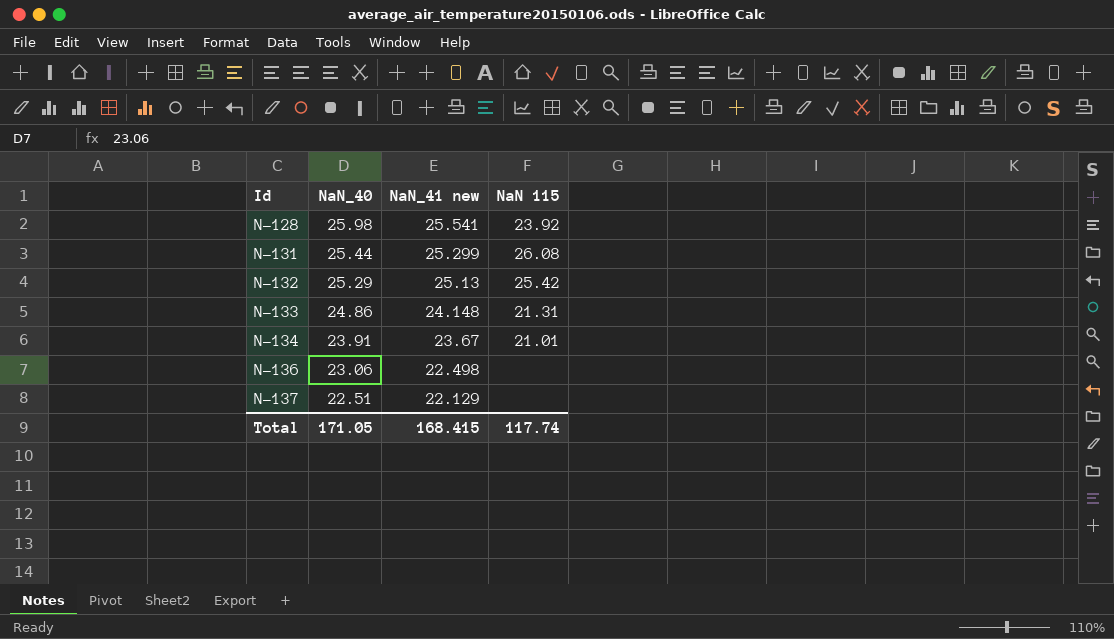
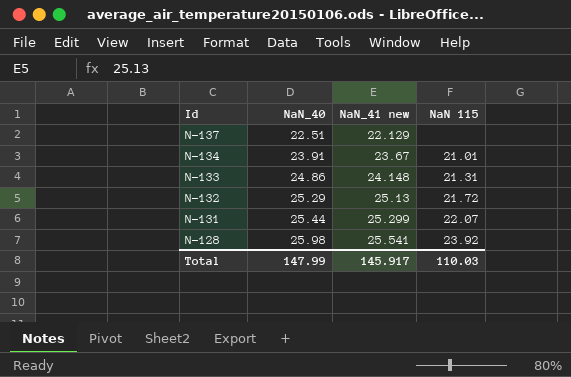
row order: Id ascending -> Id descending
row N-136: 23.06 | 22.498 | none -> none
N-132 | NaN 115: 25.42 -> 21.72
N-131 | NaN 115: 26.08 -> 22.07
Total | NaN_40: 171.05 -> 147.99
Total | NaN_41 new: 168.415 -> 145.917
Total | NaN 115: 117.74 -> 110.03

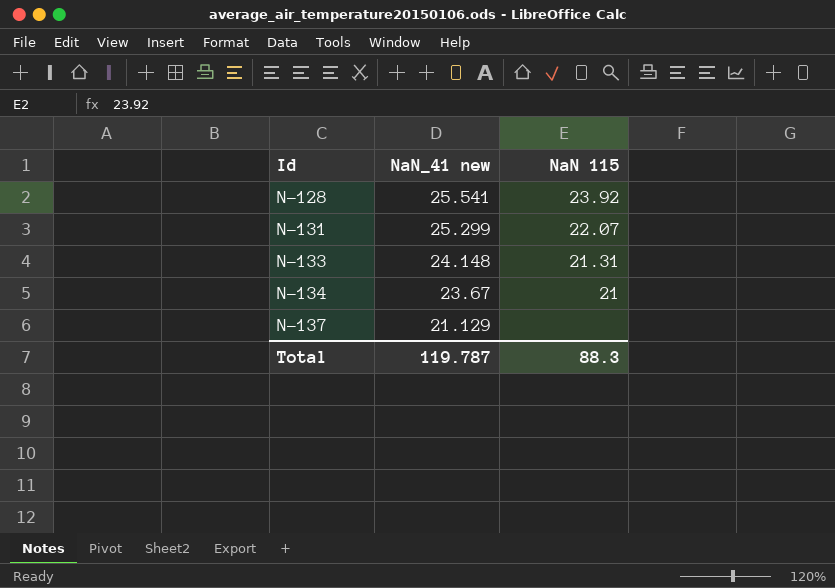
row order: Id descending -> Id ascending
column NaN_40 | position: 2 -> none
row N-132: 25.29 | 25.13 | 21.72 -> none
N-134 | NaN 115: 21.01 -> 21
N-137 | NaN_41 new: 22.129 -> 21.129
Total | NaN_41 new: 145.917 -> 119.787
Total | NaN 115: 110.03 -> 88.3

